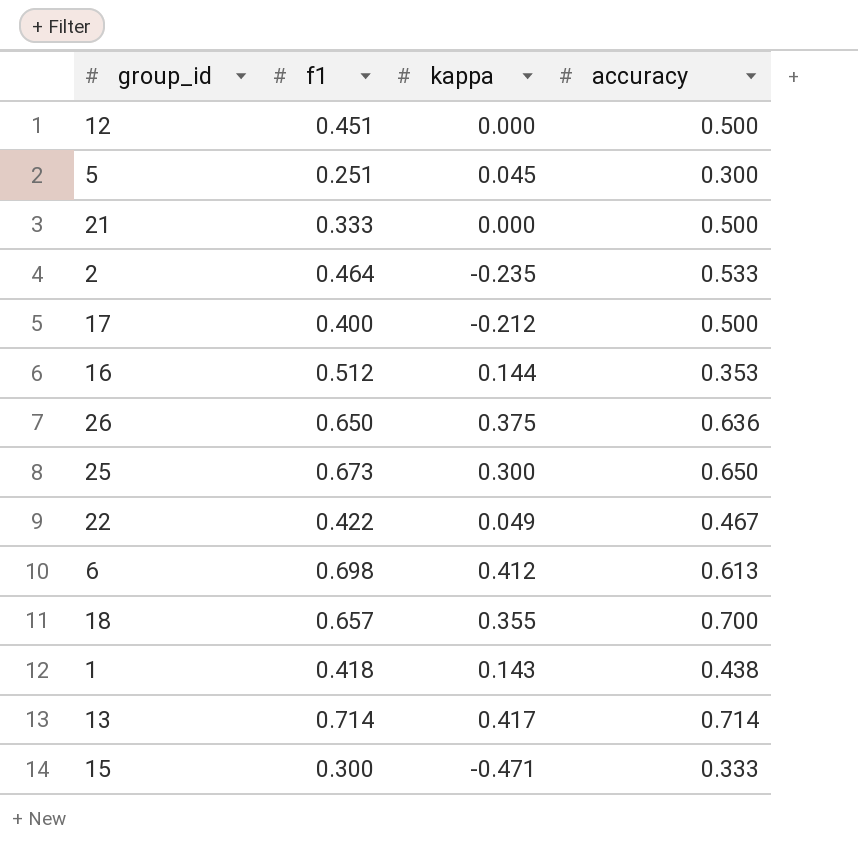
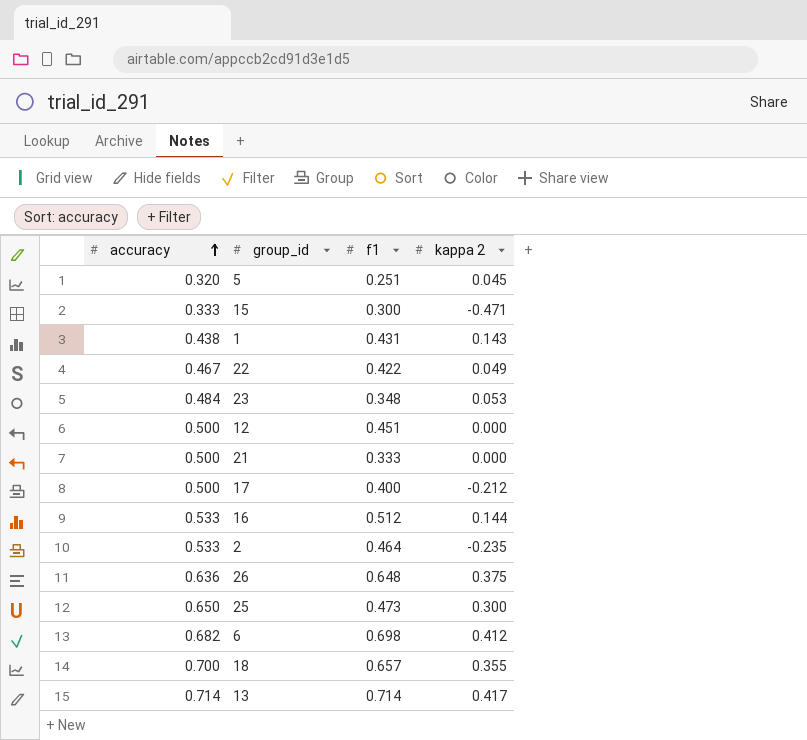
row order: none -> accuracy ascending
column accuracy | position: 4 -> 1
column name: kappa -> kappa 2
5 | accuracy: 0.300 -> 0.320
1 | f1: 0.418 -> 0.431
row 23: none -> 0.484 | 0.348 | 0.053
16 | accuracy: 0.353 -> 0.533
26 | f1: 0.650 -> 0.648
25 | f1: 0.673 -> 0.473
6 | accuracy: 0.613 -> 0.682

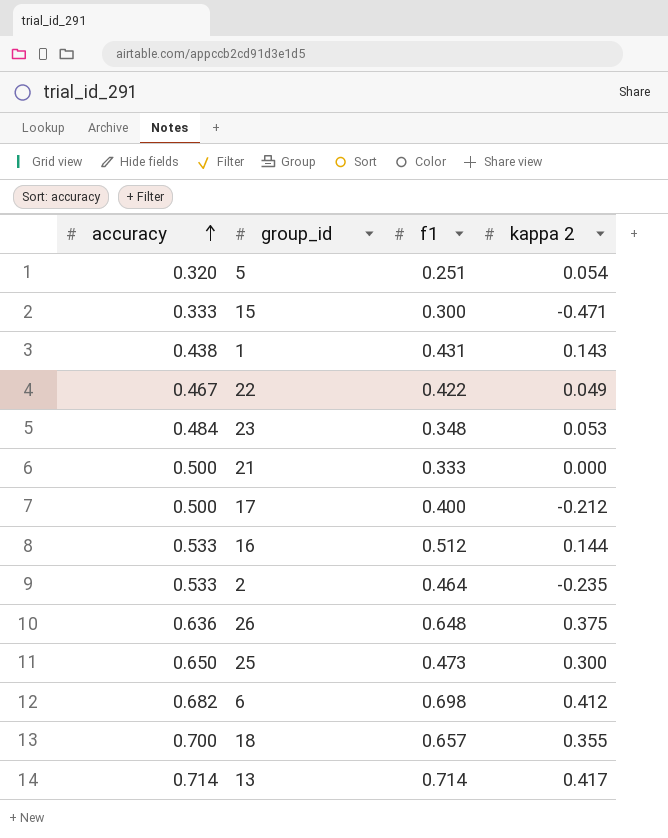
row 12: 0.500 | 0.451 | 0.000 -> none
5 | kappa 2: 0.045 -> 0.054

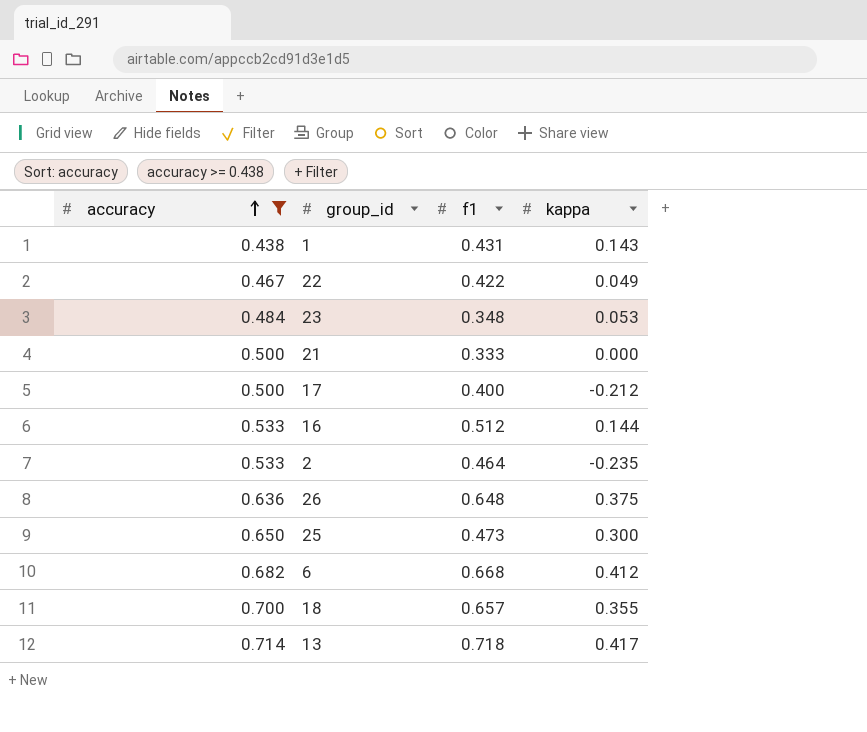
filter: none -> accuracy >= 0.438
column name: kappa 2 -> kappa
6 | f1: 0.698 -> 0.668
13 | f1: 0.714 -> 0.718

